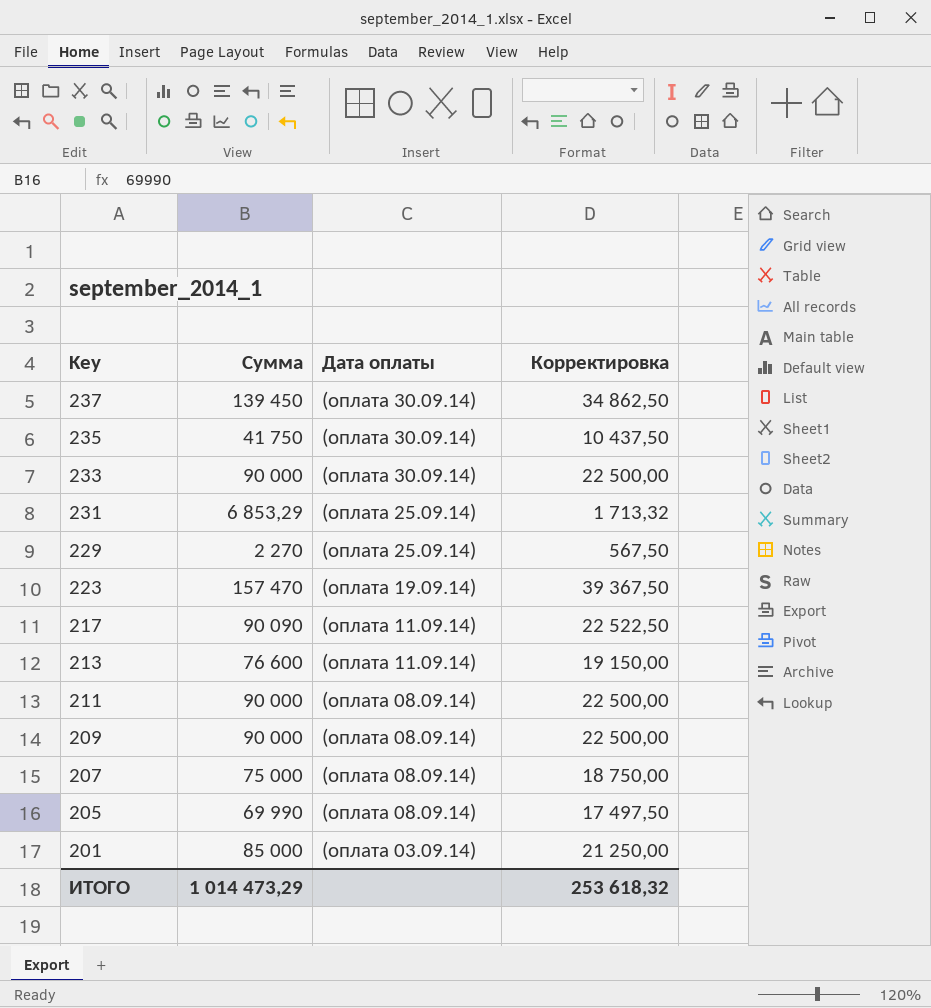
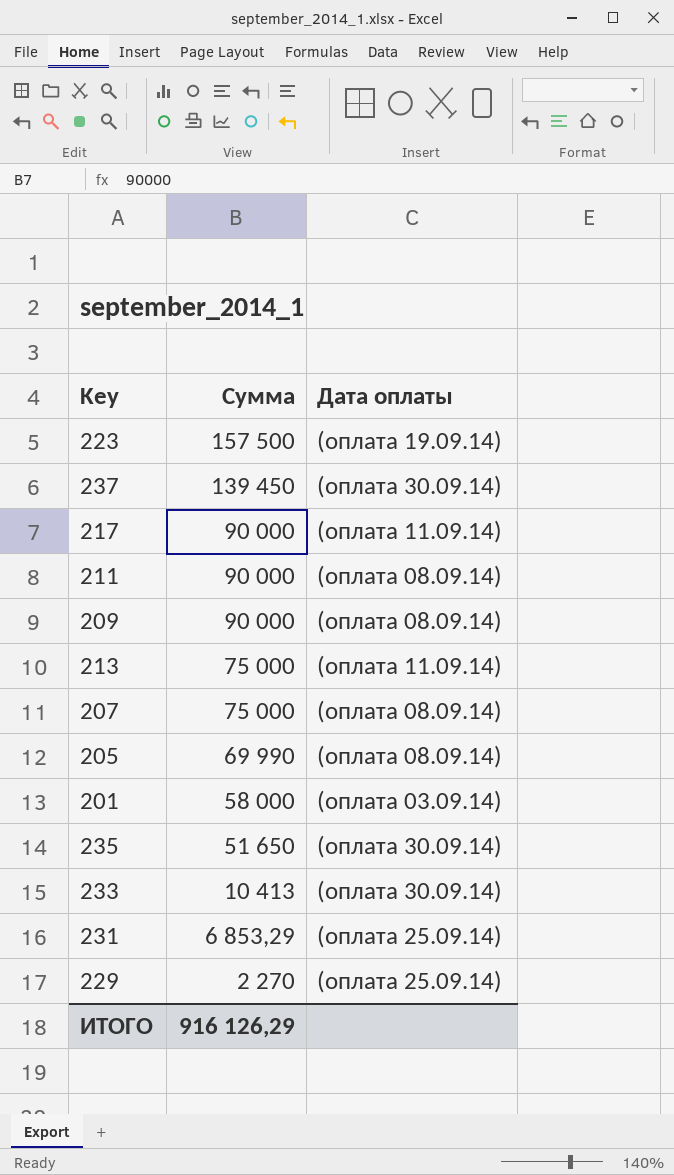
row order: Key descending -> Сумма descending
column Корректировка | formula: [Сумма] * 0,25 -> none
223 | Сумма: 157 470 -> 157 500
217 | Сумма: 90 090 -> 90 000
213 | Сумма: 76 600 -> 75 000
201 | Сумма: 85 000 -> 58 000
235 | Сумма: 41 750 -> 51 650
233 | Сумма: 90 000 -> 10 413
ИТОГО | Сумма: 1 014 473,29 -> 916 126,29

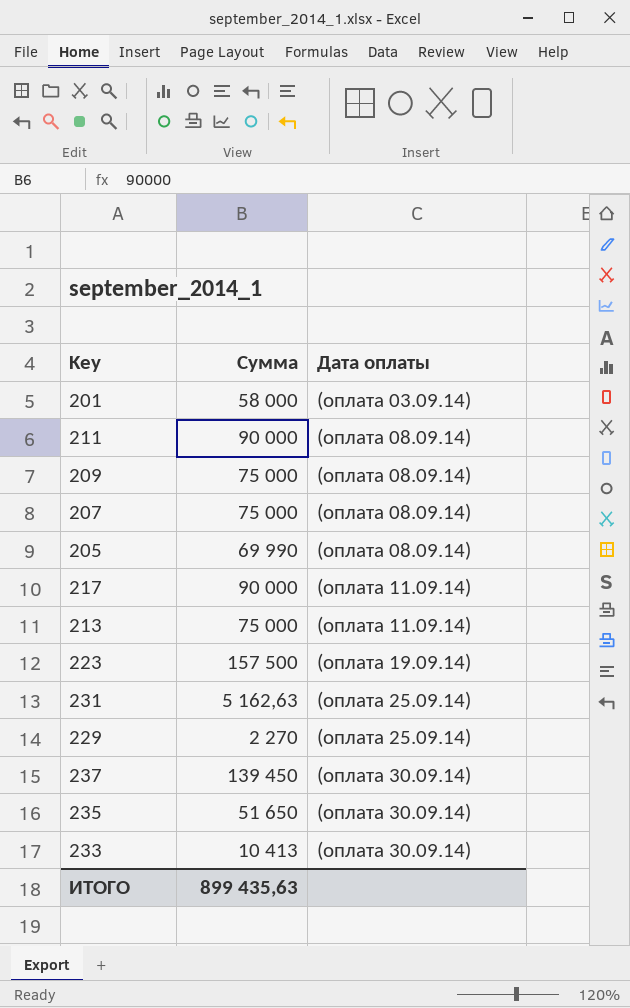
row order: Сумма descending -> Дата оплаты ascending
209 | Сумма: 90 000 -> 75 000
231 | Сумма: 6 853,29 -> 5 162,63
ИТОГО | Сумма: 916 126,29 -> 899 435,63

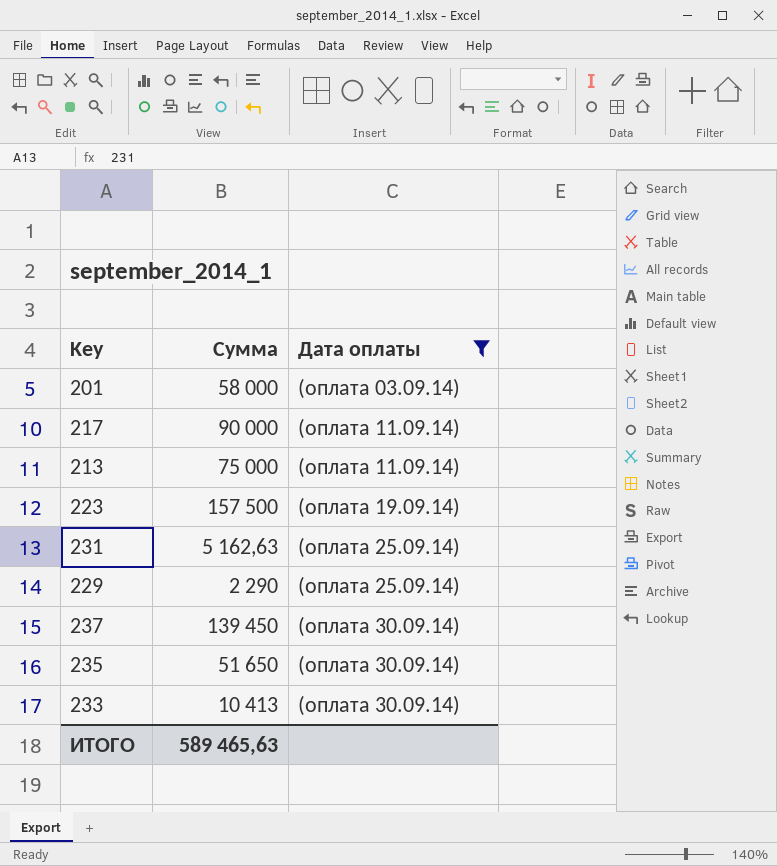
filter: none -> Дата оплаты != (оплата 08.09.14)
229 | Сумма: 2 270 -> 2 290
ИТОГО | Сумма: 899 435,63 -> 589 465,63

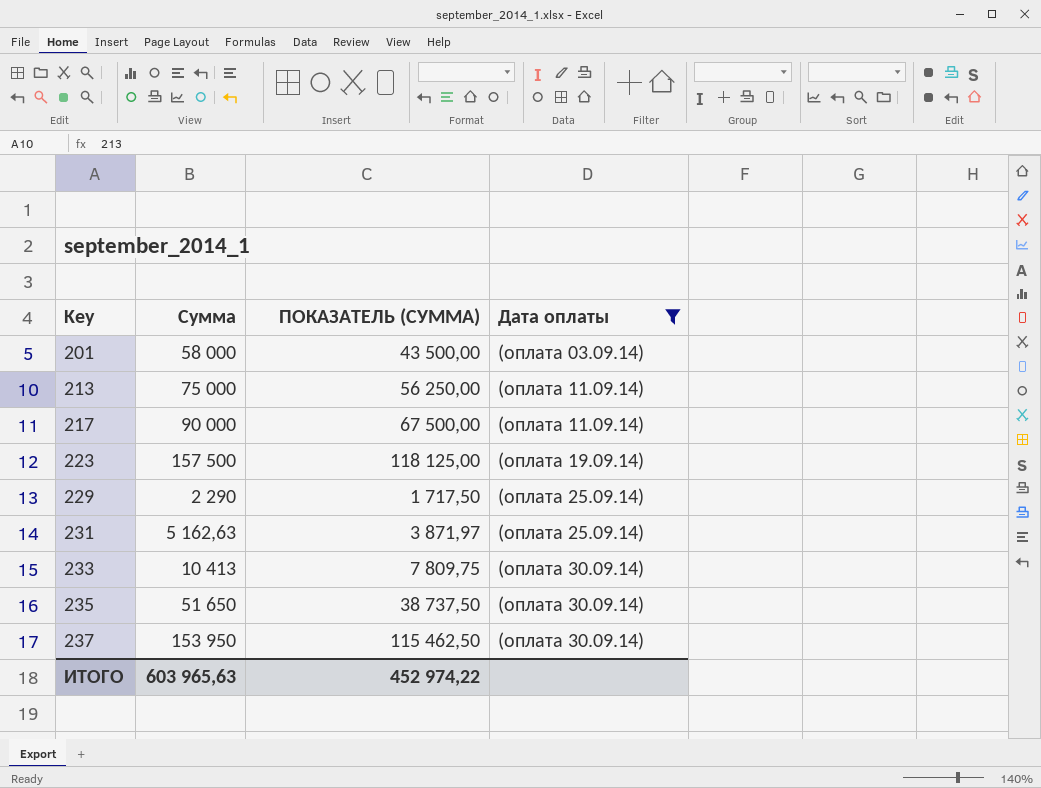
row order: Дата оплаты ascending -> Key ascending
column ПОКАЗАТЕЛЬ (СУММА) | formula: none -> [Сумма] * 0,75
237 | Сумма: 139 450 -> 153 950
ИТОГО | Сумма: 589 465,63 -> 603 965,63

